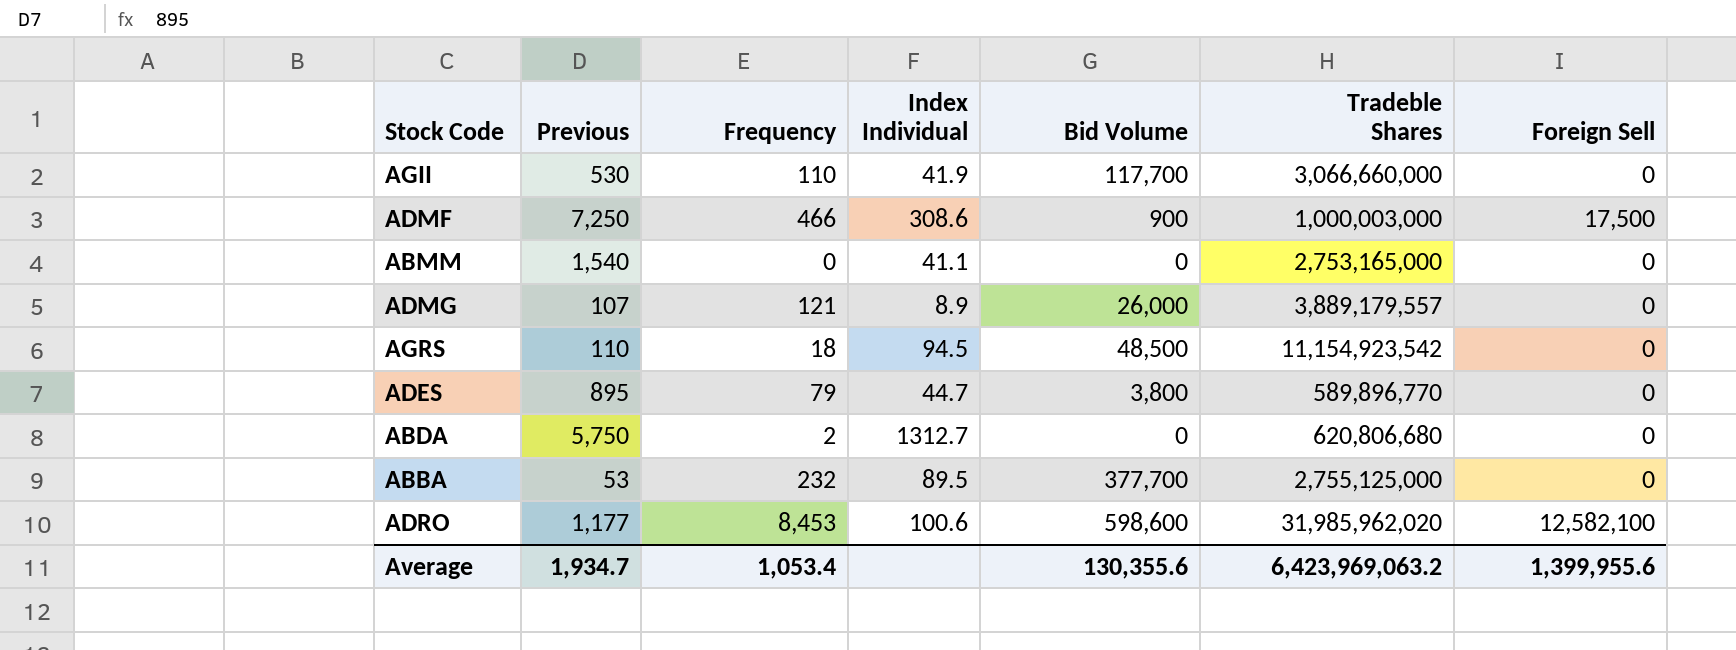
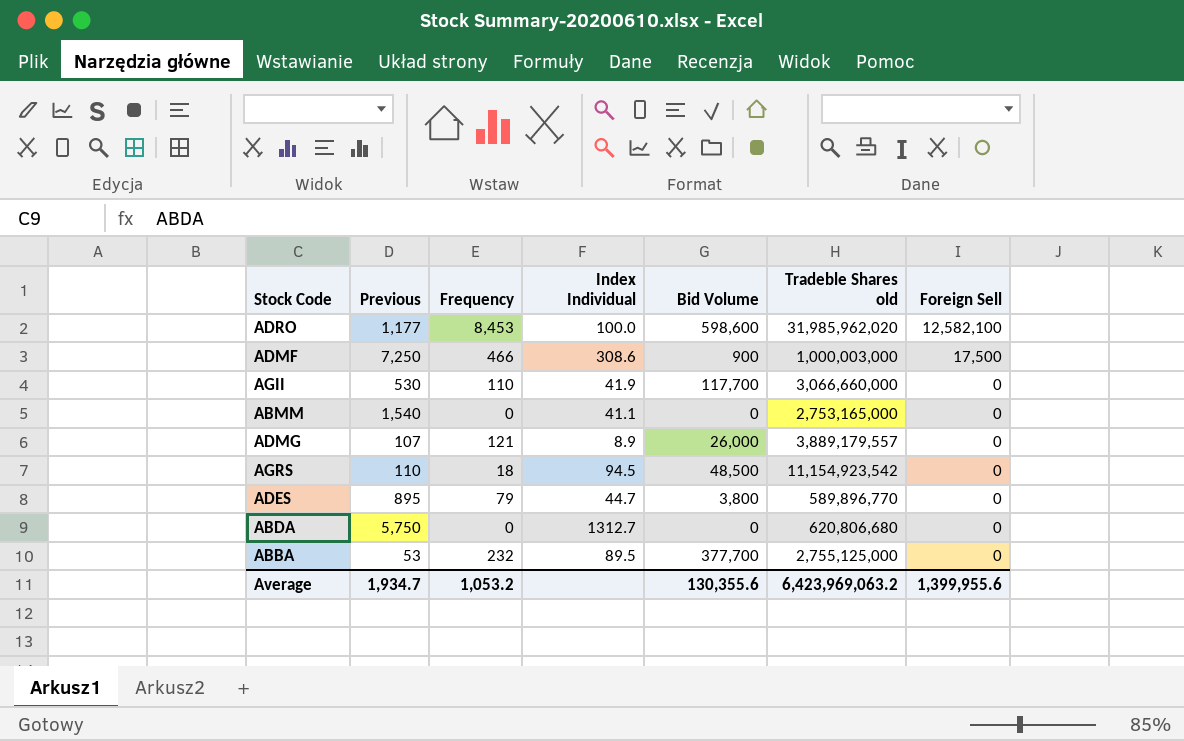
row order: none -> Foreign Sell descending
column name: Tradeble Shares -> Tradeble Shares old
ADRO | Index Individual: 100.6 -> 100.0
ABDA | Frequency: 2 -> 0
Average | Frequency: 1,053.4 -> 1,053.2

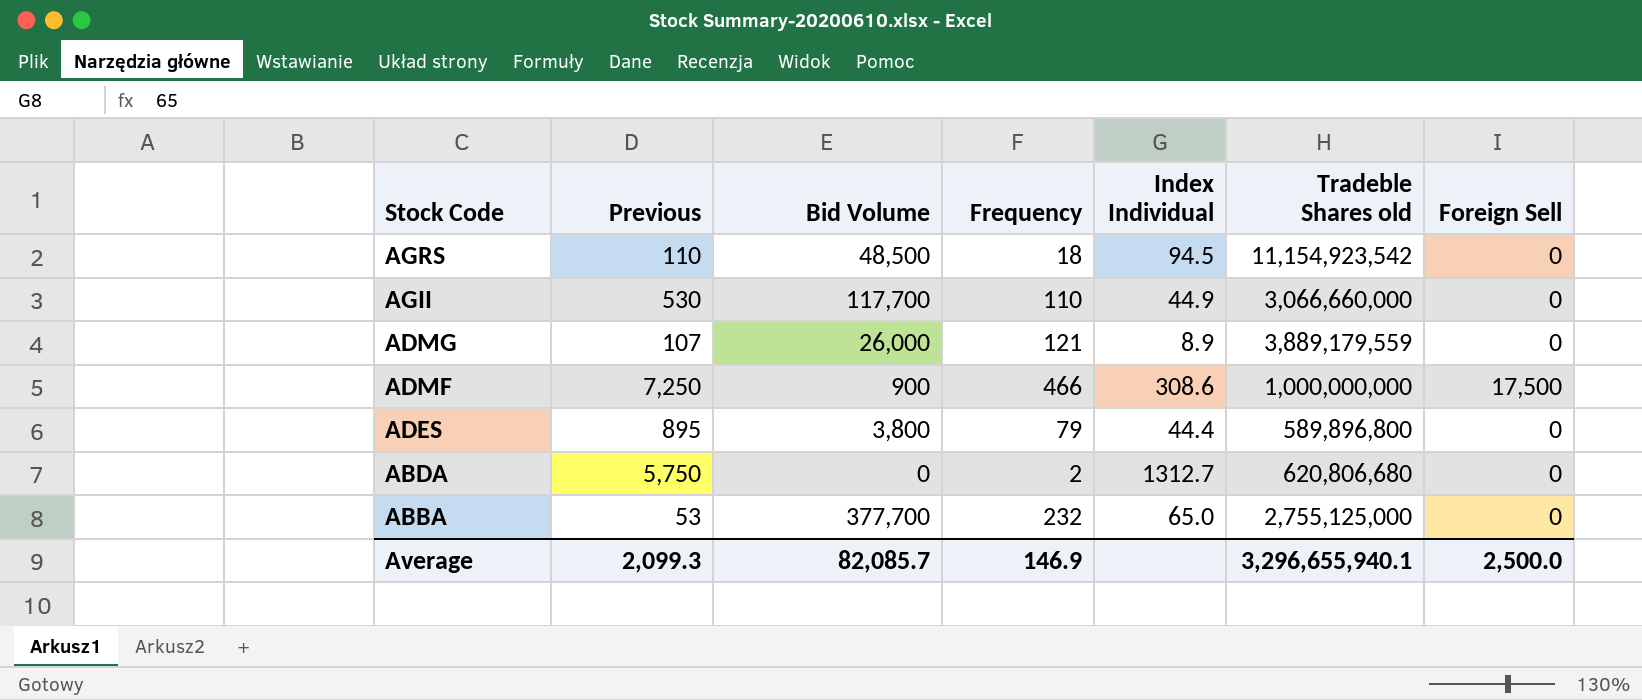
row order: Foreign Sell descending -> Stock Code descending
column Bid Volume | position: 5 -> 3
row ADRO: 1,177 | 8,453 | 100.0 | 598,600 | 31,985,962,020 | 12,582,100 -> none
row ABMM: 1,540 | 0 | 41.1 | 0 | 2,753,165,000 | 0 -> none
AGII | Index Individual: 41.9 -> 44.9
ADMG | Tradeble Shares old: 3,889,179,557 -> 3,889,179,559
ADMF | Tradeble Shares old: 1,000,003,000 -> 1,000,000,000
ADES | Index Individual: 44.7 -> 44.4
ADES | Tradeble Shares old: 589,896,770 -> 589,896,800
ABDA | Frequency: 0 -> 2
ABBA | Index Individual: 89.5 -> 65.0
Average | Previous: 1,934.7 -> 2,099.3
Average | Bid Volume: 130,355.6 -> 82,085.7
Average | Frequency: 1,053.2 -> 146.9
Average | Tradeble Shares old: 6,423,969,063.2 -> 3,296,655,940.1
Average | Foreign Sell: 1,399,955.6 -> 2,500.0

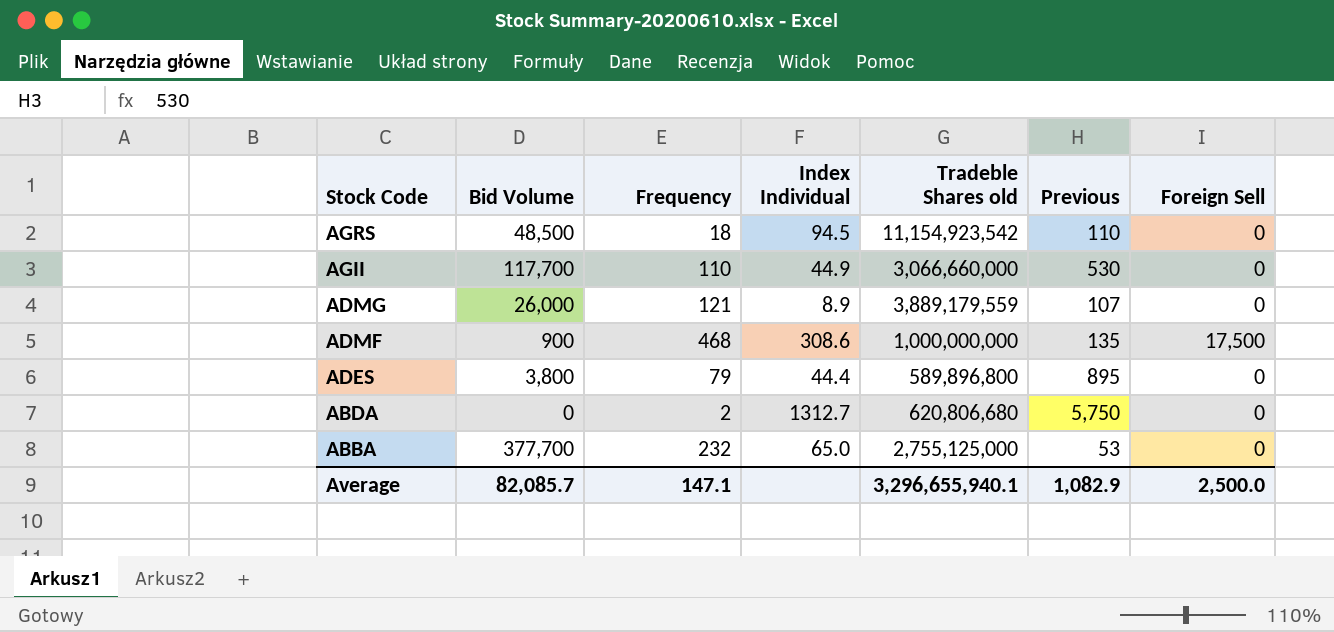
column Previous | position: 2 -> 6
ADMF | Frequency: 466 -> 468
ADMF | Previous: 7,250 -> 135
Average | Frequency: 146.9 -> 147.1
Average | Previous: 2,099.3 -> 1,082.9

